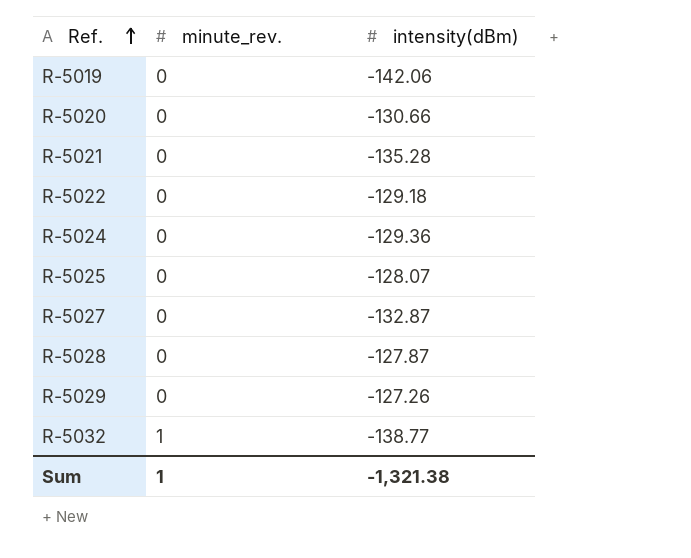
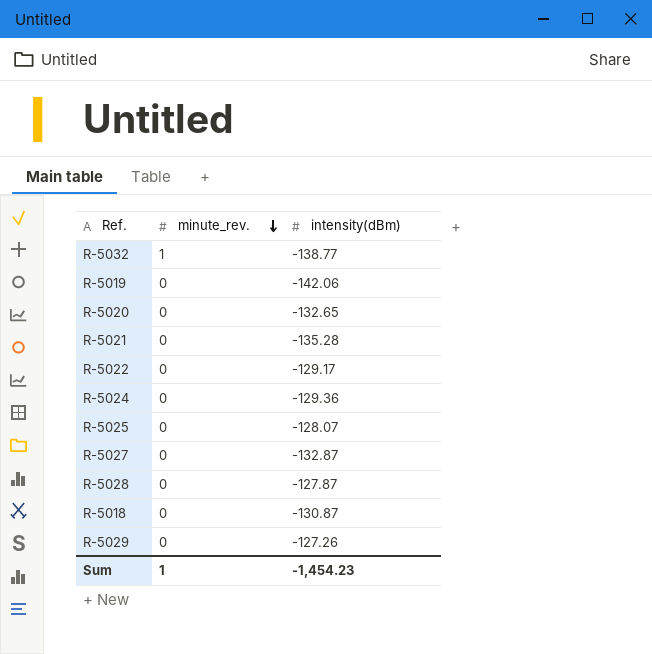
row order: Ref. ascending -> minute_rev. descending
R-5020 | intensity(dBm): -130.66 -> -132.65
R-5022 | intensity(dBm): -129.18 -> -129.17
row R-5018: none -> 0 | -130.87
Sum | intensity(dBm): -1,321.38 -> -1,454.23

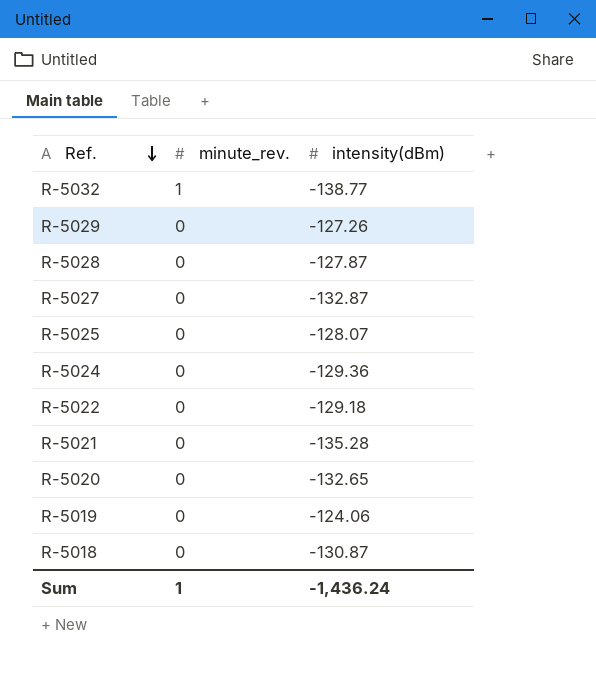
row order: minute_rev. descending -> Ref. descending
R-5022 | intensity(dBm): -129.17 -> -129.18
R-5019 | intensity(dBm): -142.06 -> -124.06
Sum | intensity(dBm): -1,454.23 -> -1,436.24

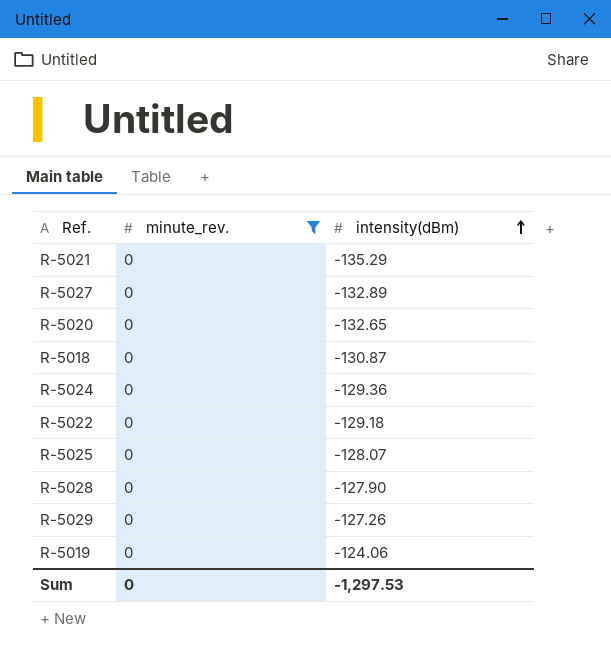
filter: none -> minute_rev. = 0
row order: Ref. descending -> intensity(dBm) ascending
R-5021 | intensity(dBm): -135.28 -> -135.29
R-5027 | intensity(dBm): -132.87 -> -132.89
R-5028 | intensity(dBm): -127.87 -> -127.90
Sum | minute_rev.: 1 -> 0
Sum | intensity(dBm): -1,436.24 -> -1,297.53

